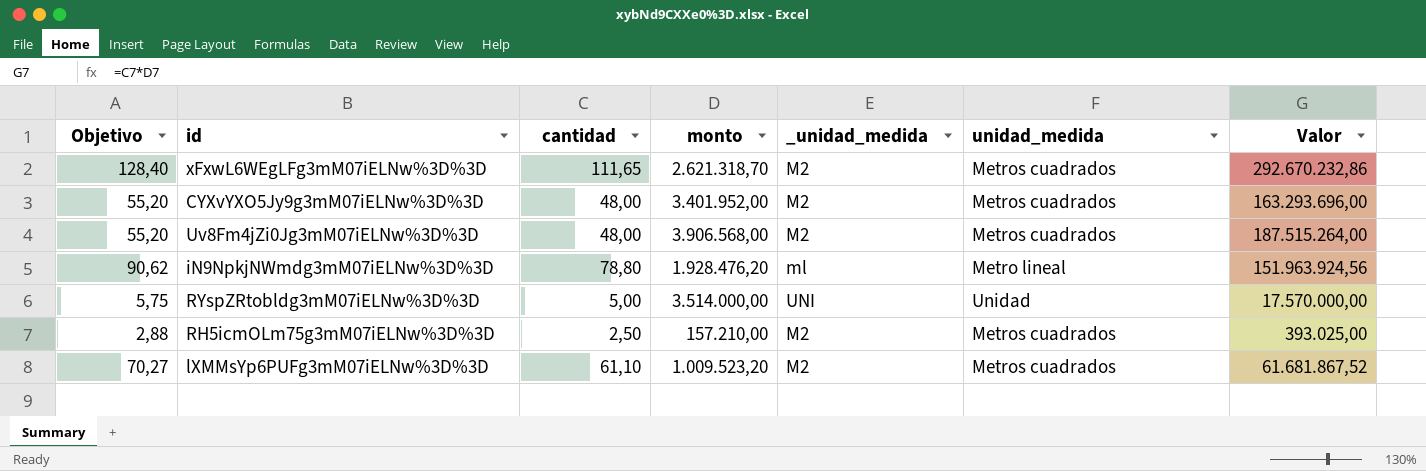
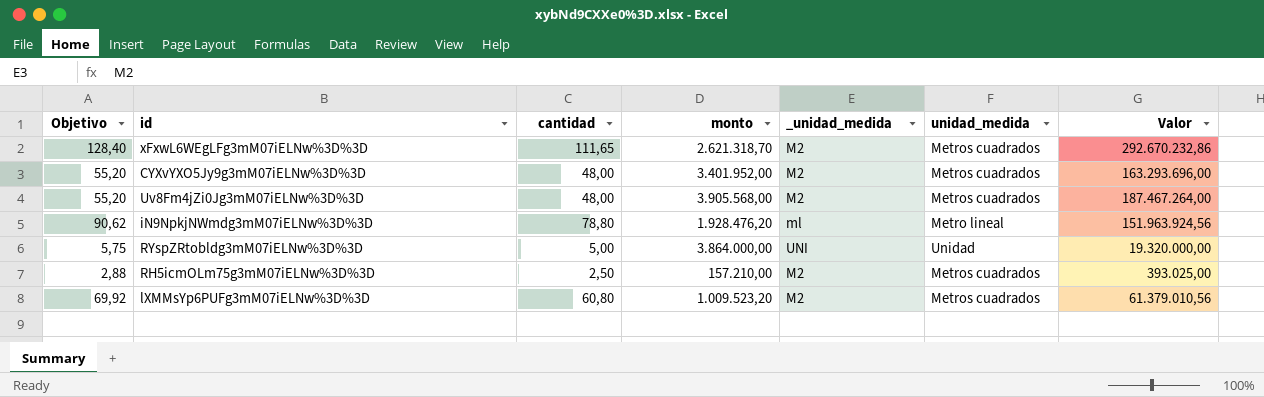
Uv8Fm4jZi0Jg3mM07iELNw%3D%3D | monto: 3.906.568,00 -> 3.905.568,00
Uv8Fm4jZi0Jg3mM07iELNw%3D%3D | Valor: 187.515.264,00 -> 187.467.264,00
RYspZRtobldg3mM07iELNw%3D%3D | monto: 3.514.000,00 -> 3.864.000,00
RYspZRtobldg3mM07iELNw%3D%3D | Valor: 17.570.000,00 -> 19.320.000,00
lXMMsYp6PUFg3mM07iELNw%3D%3D | Objetivo: 70,27 -> 69,92
lXMMsYp6PUFg3mM07iELNw%3D%3D | cantidad: 61,10 -> 60,80
lXMMsYp6PUFg3mM07iELNw%3D%3D | Valor: 61.681.867,52 -> 61.379.010,56

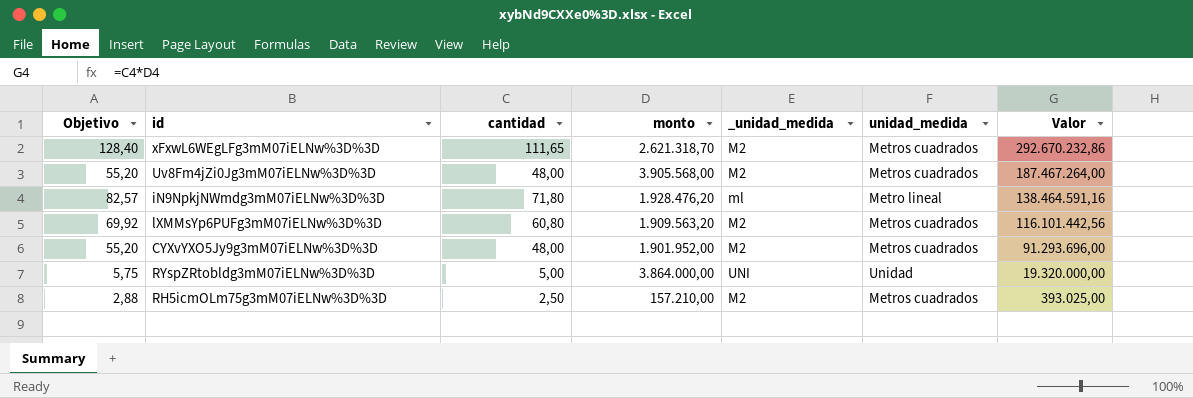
row order: none -> Valor descending
iN9NpkjNWmdg3mM07iELNw%3D%3D | Objetivo: 90,62 -> 82,57
iN9NpkjNWmdg3mM07iELNw%3D%3D | cantidad: 78,80 -> 71,80
iN9NpkjNWmdg3mM07iELNw%3D%3D | Valor: 151.963.924,56 -> 138.464.591,16
lXMMsYp6PUFg3mM07iELNw%3D%3D | monto: 1.009.523,20 -> 1.909.563,20
lXMMsYp6PUFg3mM07iELNw%3D%3D | Valor: 61.379.010,56 -> 116.101.442,56
CYXvYXO5Jy9g3mM07iELNw%3D%3D | monto: 3.401.952,00 -> 1.901.952,00
CYXvYXO5Jy9g3mM07iELNw%3D%3D | Valor: 163.293.696,00 -> 91.293.696,00

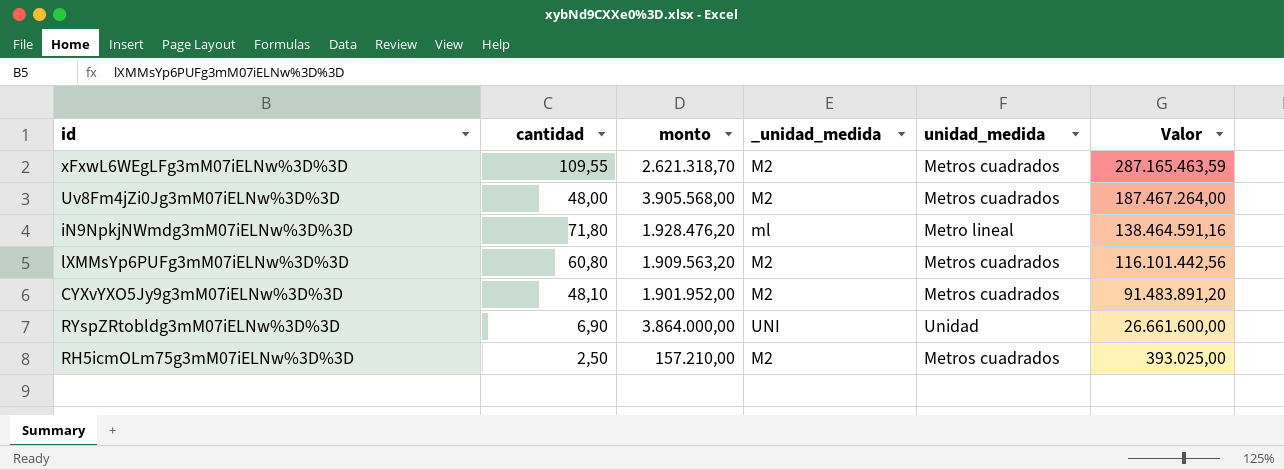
column Objetivo | formula: [cantidad] * 1,15 -> none
xFxwL6WEgLFg3mM07iELNw%3D%3D | cantidad: 111,65 -> 109,55
xFxwL6WEgLFg3mM07iELNw%3D%3D | Valor: 292.670.232,86 -> 287.165.463,59
CYXvYXO5Jy9g3mM07iELNw%3D%3D | cantidad: 48,00 -> 48,10
CYXvYXO5Jy9g3mM07iELNw%3D%3D | Valor: 91.293.696,00 -> 91.483.891,20
RYspZRtobldg3mM07iELNw%3D%3D | cantidad: 5,00 -> 6,90
RYspZRtobldg3mM07iELNw%3D%3D | Valor: 19.320.000,00 -> 26.661.600,00

